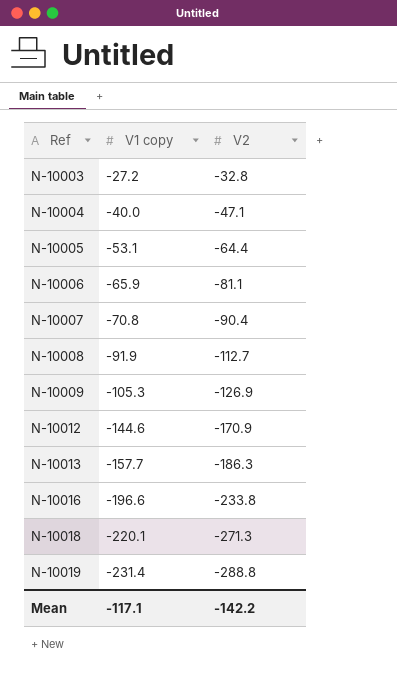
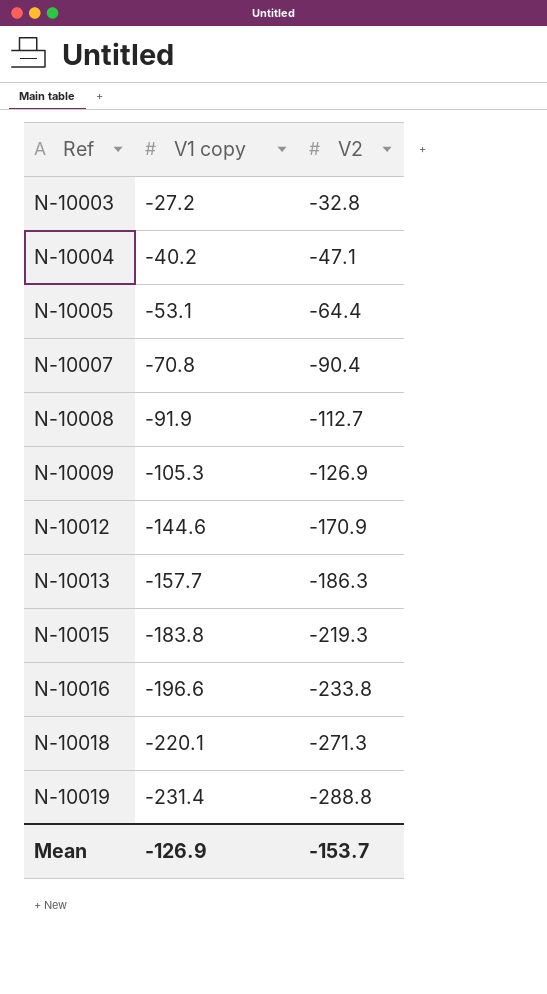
row N-10006: -65.9 | -81.1 -> none
N-10004 | V1 copy: -40.0 -> -40.2
row N-10015: none -> -183.8 | -219.3
Mean | V1 copy: -117.1 -> -126.9
Mean | V2: -142.2 -> -153.7

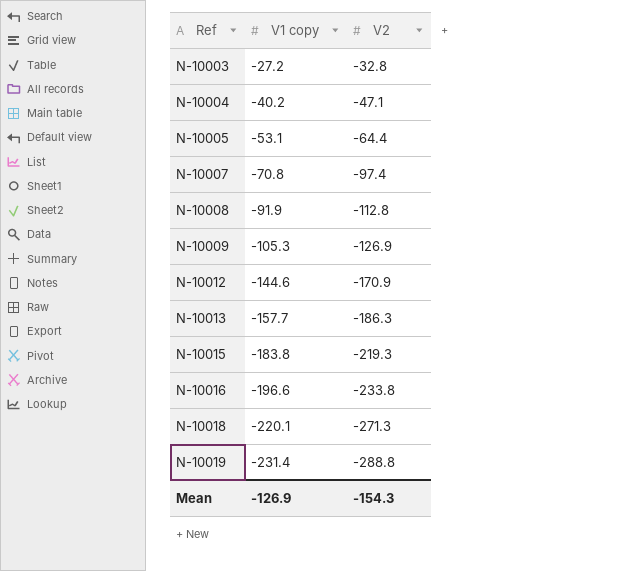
N-10007 | V2: -90.4 -> -97.4
N-10008 | V2: -112.7 -> -112.8
Mean | V2: -153.7 -> -154.3

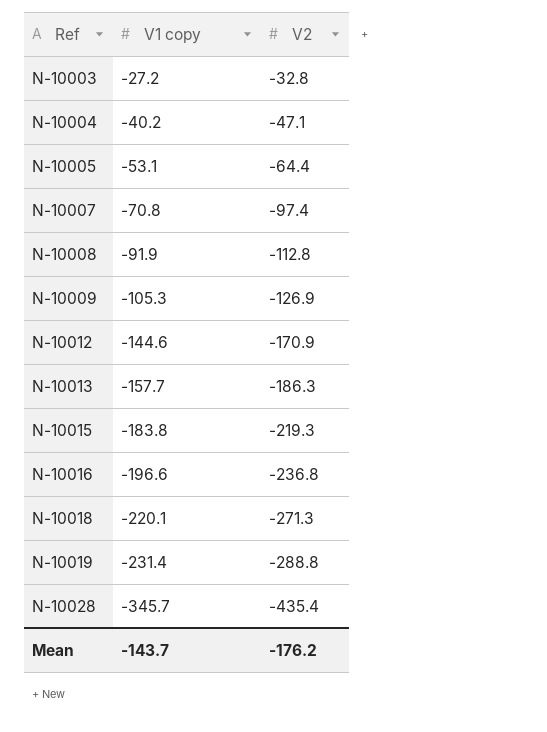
N-10016 | V2: -233.8 -> -236.8
row N-10028: none -> -345.7 | -435.4
Mean | V1 copy: -126.9 -> -143.7
Mean | V2: -154.3 -> -176.2

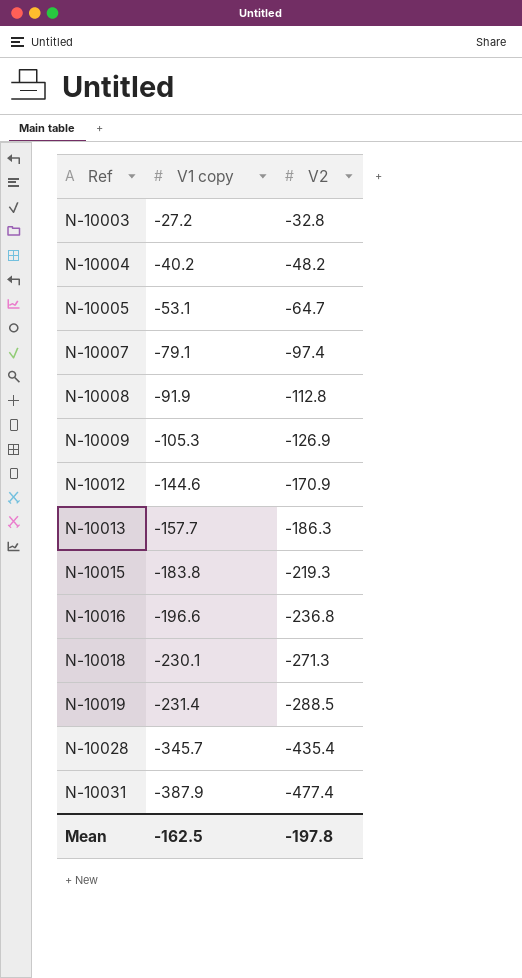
N-10004 | V2: -47.1 -> -48.2
N-10005 | V2: -64.4 -> -64.7
N-10007 | V1 copy: -70.8 -> -79.1
N-10018 | V1 copy: -220.1 -> -230.1
N-10019 | V2: -288.8 -> -288.5
row N-10031: none -> -387.9 | -477.4
Mean | V1 copy: -143.7 -> -162.5
Mean | V2: -176.2 -> -197.8

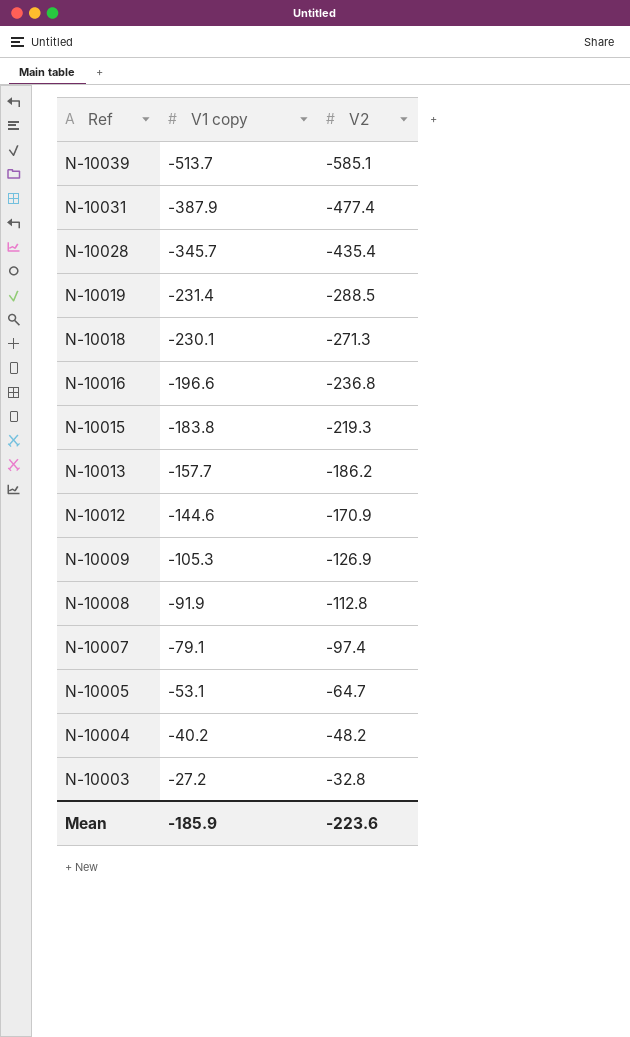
row order: Ref ascending -> Ref descending
row N-10039: none -> -513.7 | -585.1
N-10013 | V2: -186.3 -> -186.2
Mean | V1 copy: -162.5 -> -185.9
Mean | V2: -197.8 -> -223.6

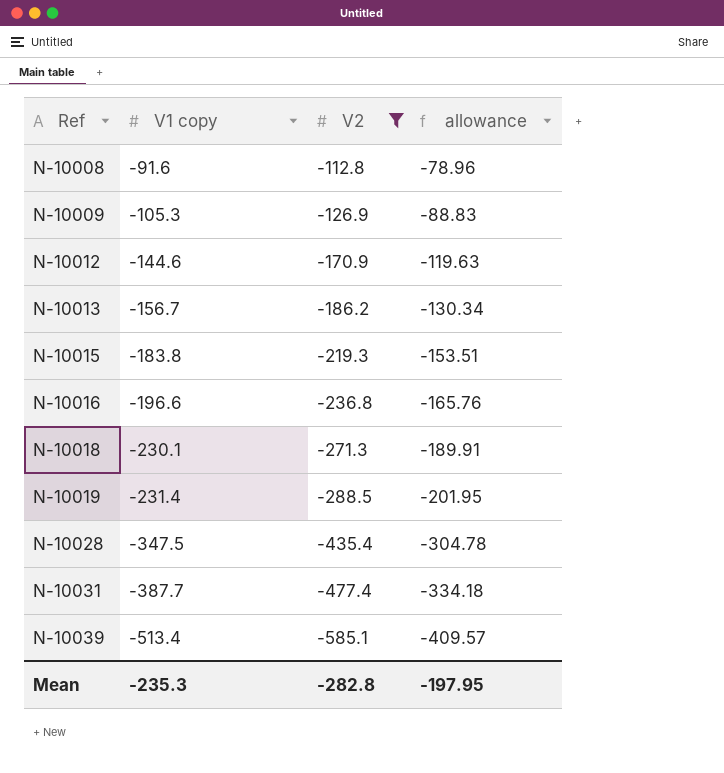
filter: none -> V2 <= -112.8
row order: Ref descending -> Ref ascending
column allowance | formula: none -> [V2] * 0.7
N-10008 | V1 copy: -91.9 -> -91.6
N-10013 | V1 copy: -157.7 -> -156.7
N-10028 | V1 copy: -345.7 -> -347.5
N-10031 | V1 copy: -387.9 -> -387.7
N-10039 | V1 copy: -513.7 -> -513.4
Mean | V1 copy: -185.9 -> -235.3
Mean | V2: -223.6 -> -282.8

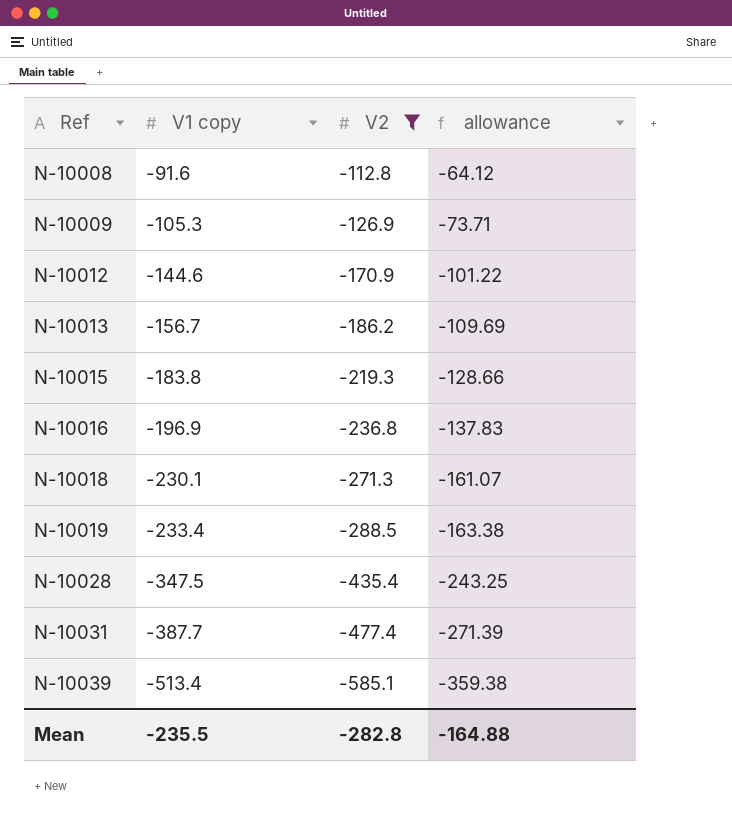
column allowance | formula: [V2] * 0.7 -> [V1 copy] * 0.7
N-10016 | V1 copy: -196.6 -> -196.9
N-10019 | V1 copy: -231.4 -> -233.4
Mean | V1 copy: -235.3 -> -235.5
Mean | allowance: -197.95 -> -164.88

